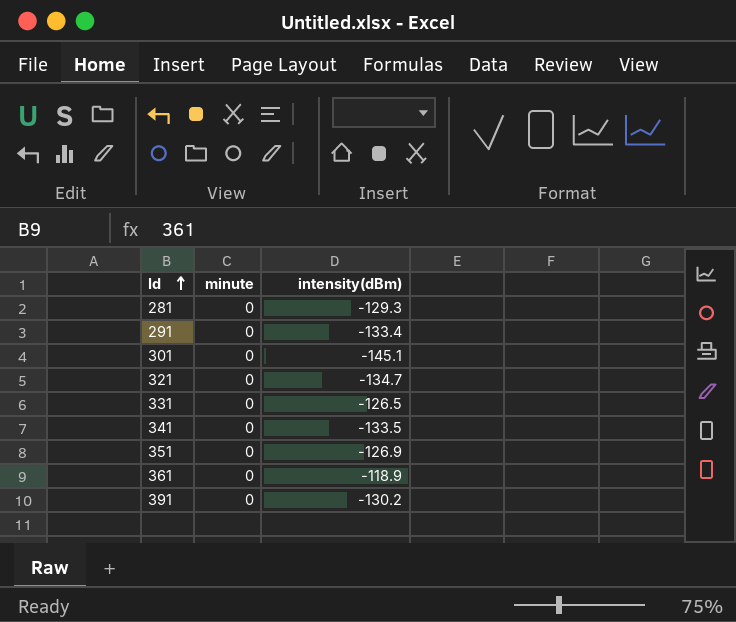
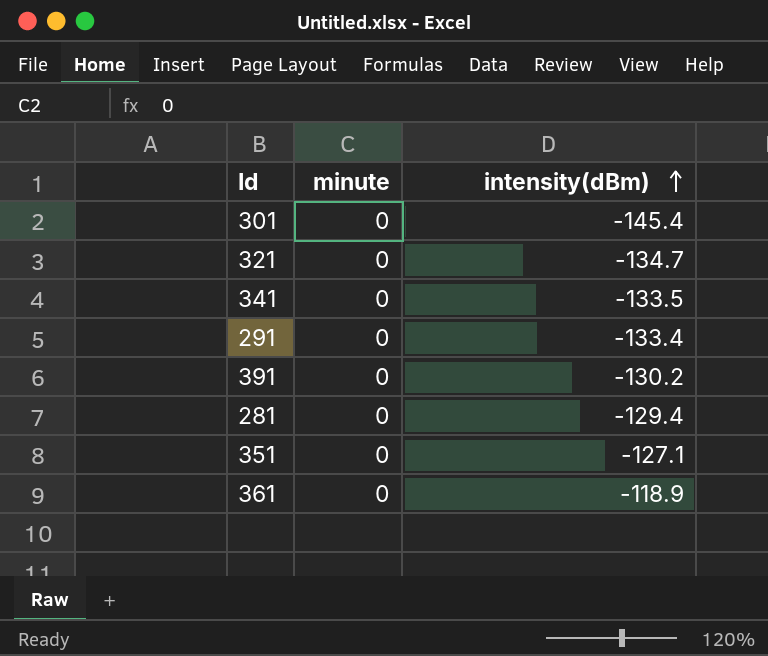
row order: Id ascending -> intensity(dBm) ascending
row 331: 0 | -126.5 -> none
301 | intensity(dBm): -145.1 -> -145.4
281 | intensity(dBm): -129.3 -> -129.4
351 | intensity(dBm): -126.9 -> -127.1

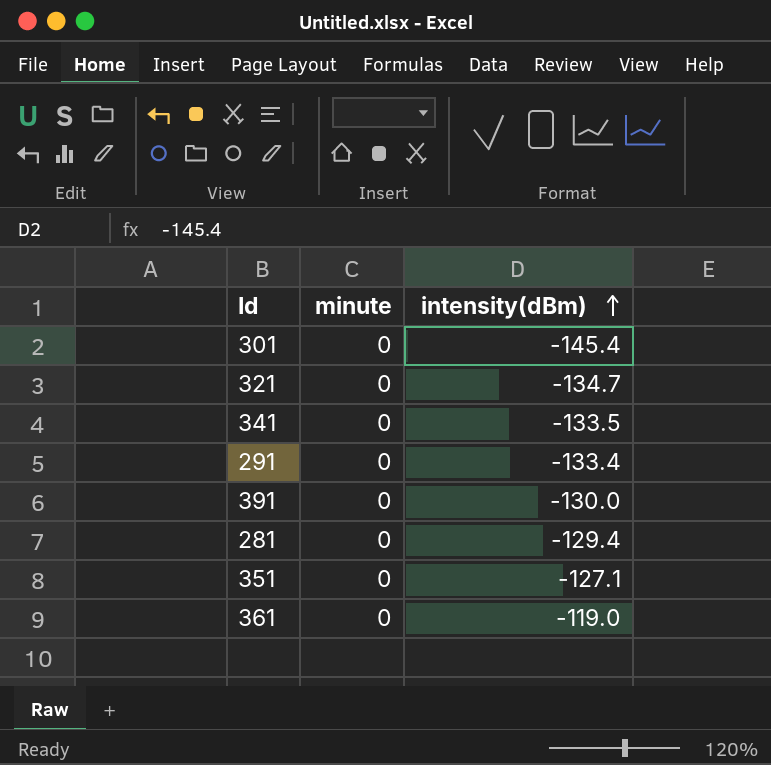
391 | intensity(dBm): -130.2 -> -130.0
361 | intensity(dBm): -118.9 -> -119.0

